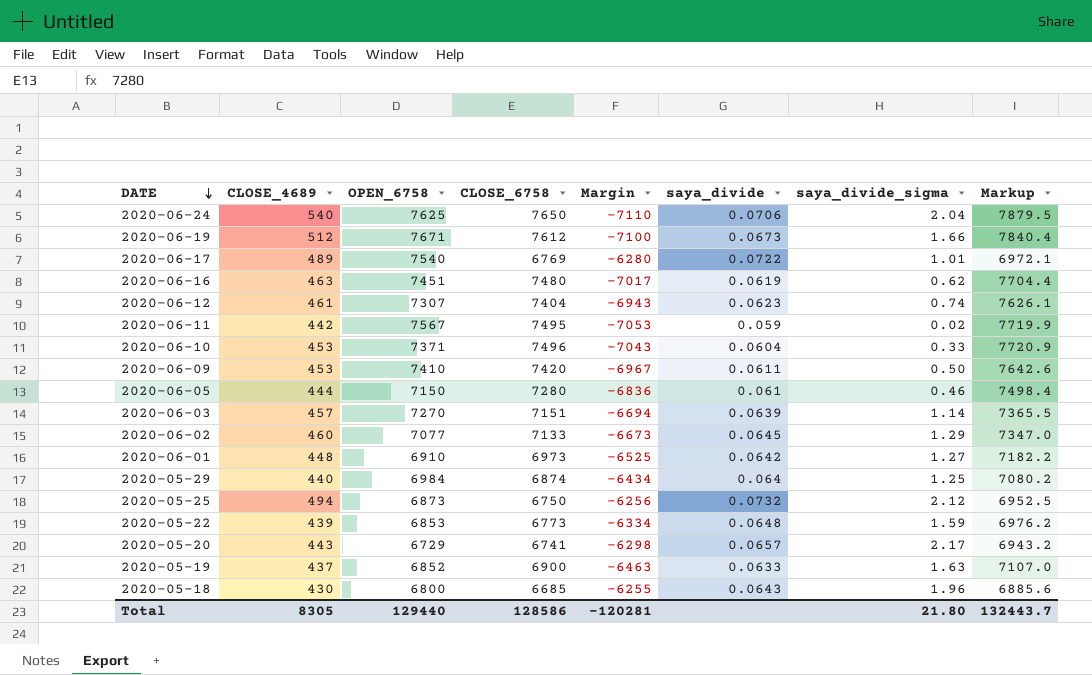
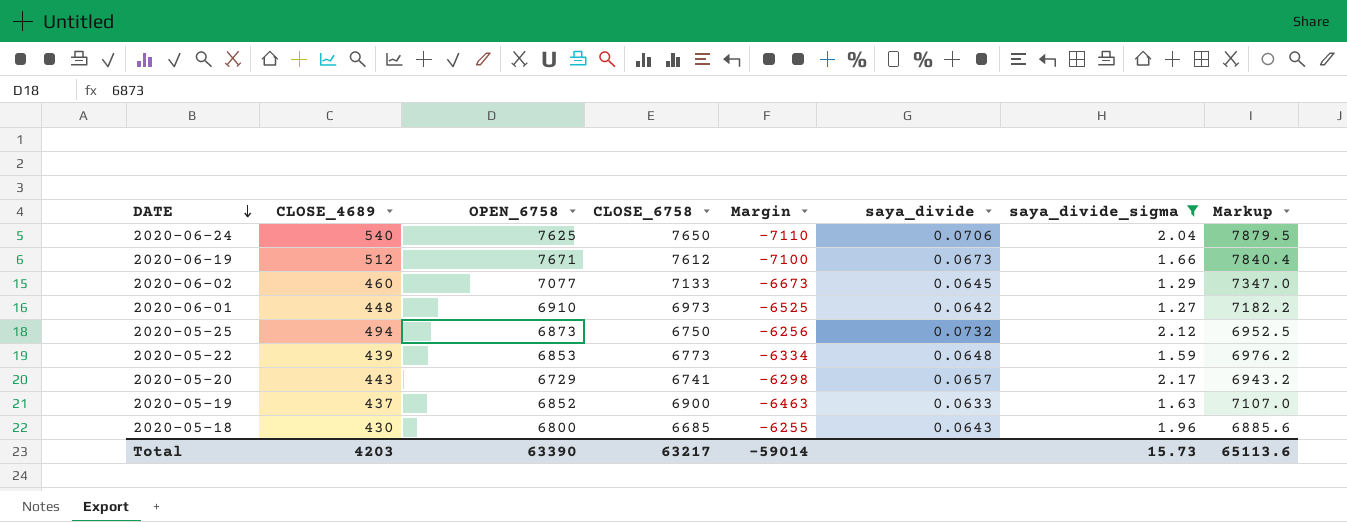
filter: none -> saya_divide_sigma >= 1.27
Total | CLOSE_4689: 8305 -> 4203
Total | OPEN_6758: 129440 -> 63390
Total | CLOSE_6758: 128586 -> 63217
Total | Margin: -120281 -> -59014
Total | saya_divide_sigma: 21.80 -> 15.73
Total | Markup: 132443.7 -> 65113.6

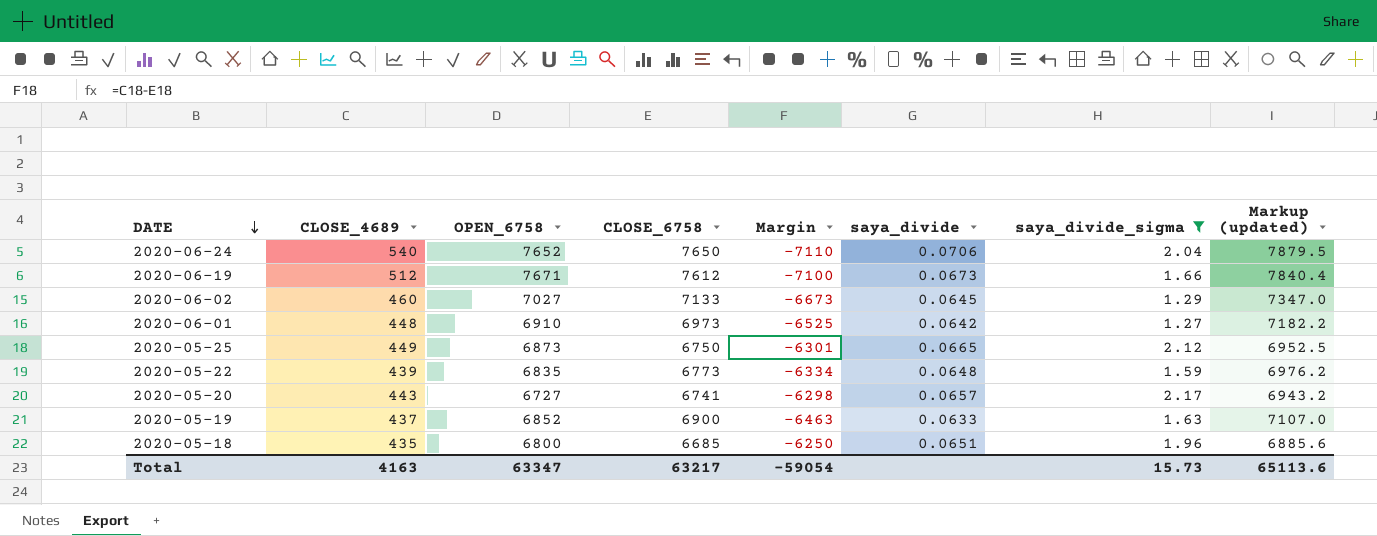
column name: Markup -> Markup (updated)
2020-06-24 | OPEN_6758: 7625 -> 7652
2020-06-02 | OPEN_6758: 7077 -> 7027
2020-05-25 | CLOSE_4689: 494 -> 449
2020-05-25 | Margin: -6256 -> -6301
2020-05-25 | saya_divide: 0.0732 -> 0.0665
2020-05-22 | OPEN_6758: 6853 -> 6835
2020-05-20 | OPEN_6758: 6729 -> 6727
2020-05-18 | CLOSE_4689: 430 -> 435
2020-05-18 | Margin: -6255 -> -6250
2020-05-18 | saya_divide: 0.0643 -> 0.0651
Total | CLOSE_4689: 4203 -> 4163
Total | OPEN_6758: 63390 -> 63347
Total | Margin: -59014 -> -59054

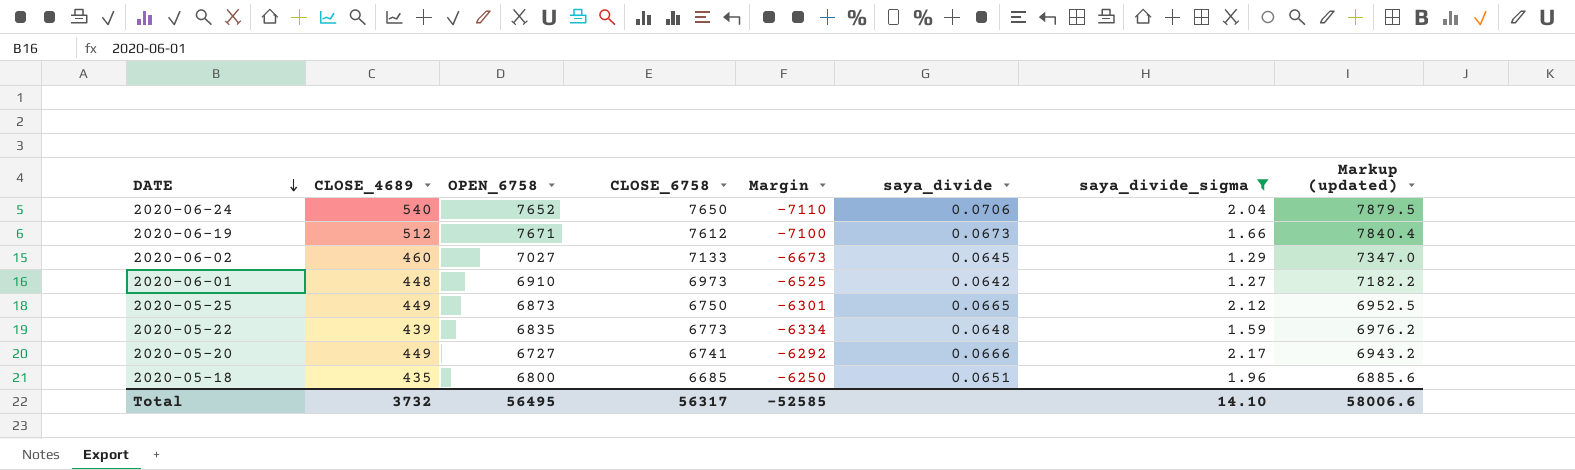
row 2020-05-19: 437 | 6852 | 6900 | -6463 | 0.0633 | 1.63 | 7107.0 -> none
2020-05-20 | CLOSE_4689: 443 -> 449
2020-05-20 | Margin: -6298 -> -6292
2020-05-20 | saya_divide: 0.0657 -> 0.0666
Total | CLOSE_4689: 4163 -> 3732
Total | OPEN_6758: 63347 -> 56495
Total | CLOSE_6758: 63217 -> 56317
Total | Margin: -59054 -> -52585
Total | saya_divide_sigma: 15.73 -> 14.10
Total | Markup (updated): 65113.6 -> 58006.6

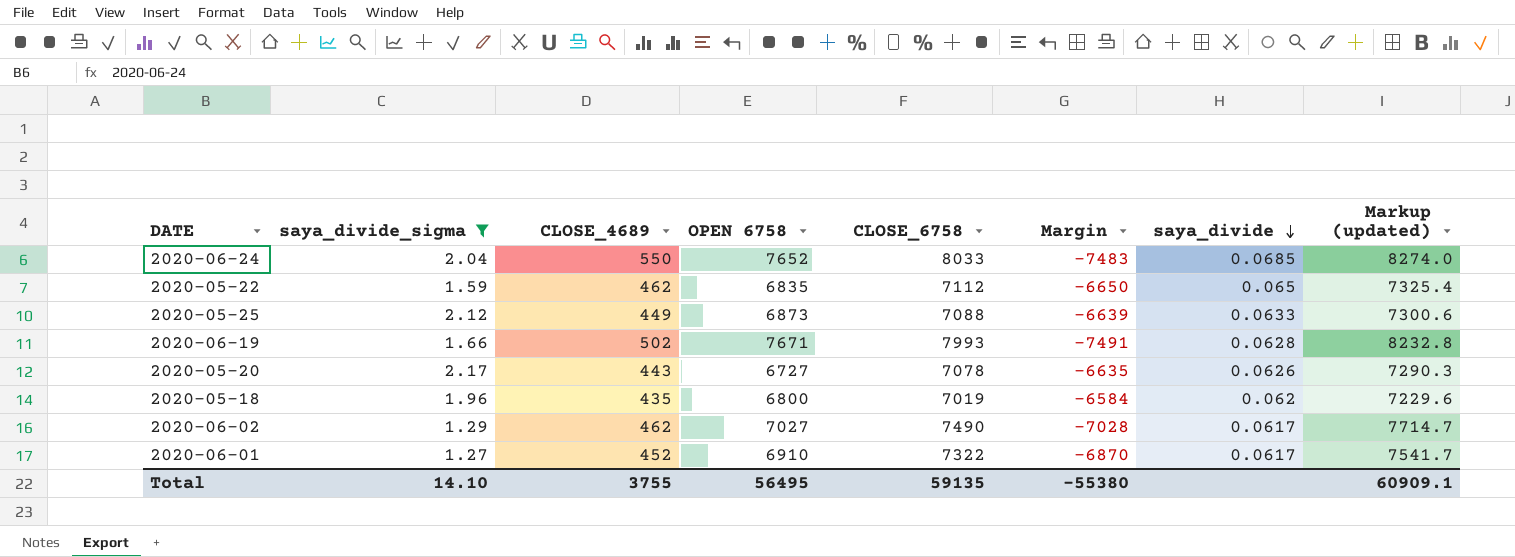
row order: DATE descending -> saya_divide descending
column saya_divide_sigma | position: 7 -> 2
column name: OPEN_6758 -> OPEN 6758
2020-06-24 | CLOSE_4689: 540 -> 550
2020-06-24 | CLOSE_6758: 7650 -> 8033
2020-06-24 | Margin: -7110 -> -7483
2020-06-24 | saya_divide: 0.0706 -> 0.0685
2020-06-24 | Markup (updated): 7879.5 -> 8274.0
2020-05-22 | CLOSE_4689: 439 -> 462
2020-05-22 | CLOSE_6758: 6773 -> 7112
2020-05-22 | Margin: -6334 -> -6650
2020-05-22 | saya_divide: 0.0648 -> 0.065
2020-05-22 | Markup (updated): 6976.2 -> 7325.4
2020-05-25 | CLOSE_6758: 6750 -> 7088
2020-05-25 | Margin: -6301 -> -6639
2020-05-25 | saya_divide: 0.0665 -> 0.0633
2020-05-25 | Markup (updated): 6952.5 -> 7300.6
2020-06-19 | CLOSE_4689: 512 -> 502
2020-06-19 | CLOSE_6758: 7612 -> 7993
2020-06-19 | Margin: -7100 -> -7491
2020-06-19 | saya_divide: 0.0673 -> 0.0628
2020-06-19 | Markup (updated): 7840.4 -> 8232.8
2020-05-20 | CLOSE_4689: 449 -> 443
2020-05-20 | CLOSE_6758: 6741 -> 7078
2020-05-20 | Margin: -6292 -> -6635
2020-05-20 | saya_divide: 0.0666 -> 0.0626
2020-05-20 | Markup (updated): 6943.2 -> 7290.3
2020-05-18 | CLOSE_6758: 6685 -> 7019
2020-05-18 | Margin: -6250 -> -6584
2020-05-18 | saya_divide: 0.0651 -> 0.062
2020-05-18 | Markup (updated): 6885.6 -> 7229.6
2020-06-02 | CLOSE_4689: 460 -> 462
2020-06-02 | CLOSE_6758: 7133 -> 7490
2020-06-02 | Margin: -6673 -> -7028
2020-06-02 | saya_divide: 0.0645 -> 0.0617
2020-06-02 | Markup (updated): 7347.0 -> 7714.7
2020-06-01 | CLOSE_4689: 448 -> 452
2020-06-01 | CLOSE_6758: 6973 -> 7322
2020-06-01 | Margin: -6525 -> -6870
2020-06-01 | saya_divide: 0.0642 -> 0.0617
2020-06-01 | Markup (updated): 7182.2 -> 7541.7
Total | CLOSE_4689: 3732 -> 3755
Total | CLOSE_6758: 56317 -> 59135
Total | Margin: -52585 -> -55380
Total | Markup (updated): 58006.6 -> 60909.1

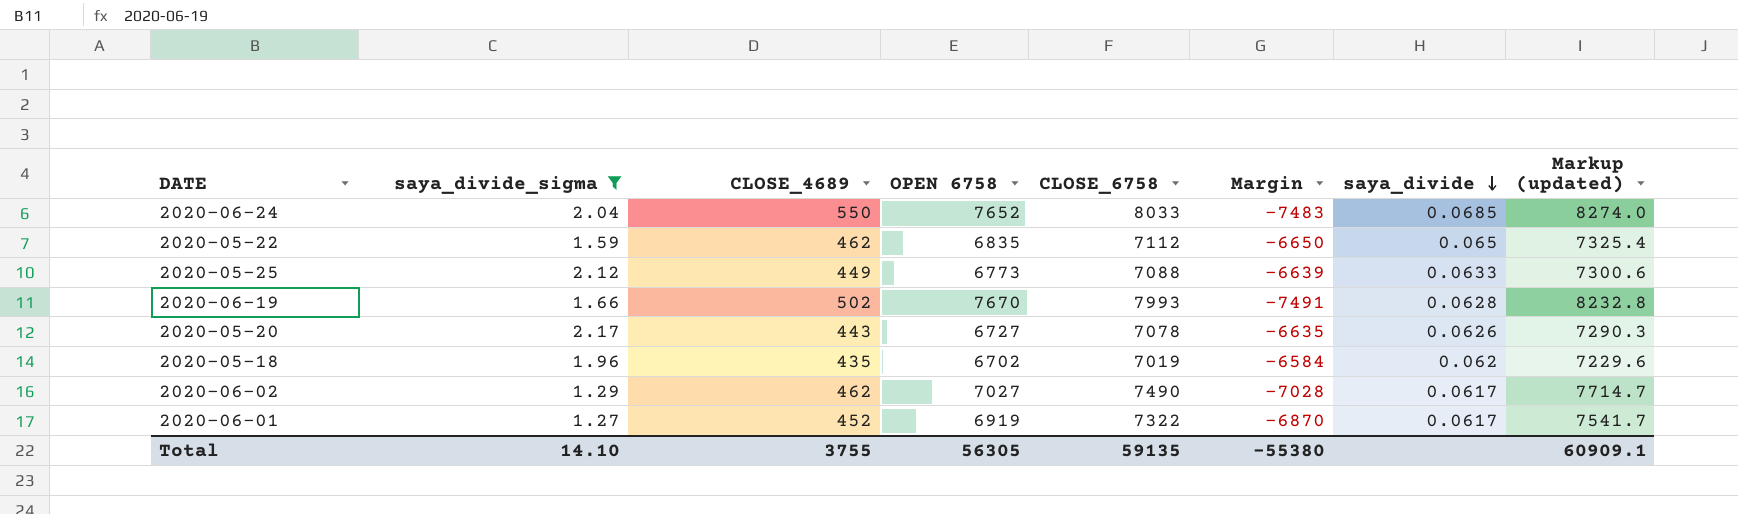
2020-05-25 | OPEN 6758: 6873 -> 6773
2020-06-19 | OPEN 6758: 7671 -> 7670
2020-05-18 | OPEN 6758: 6800 -> 6702
2020-06-01 | OPEN 6758: 6910 -> 6919
Total | OPEN 6758: 56495 -> 56305

